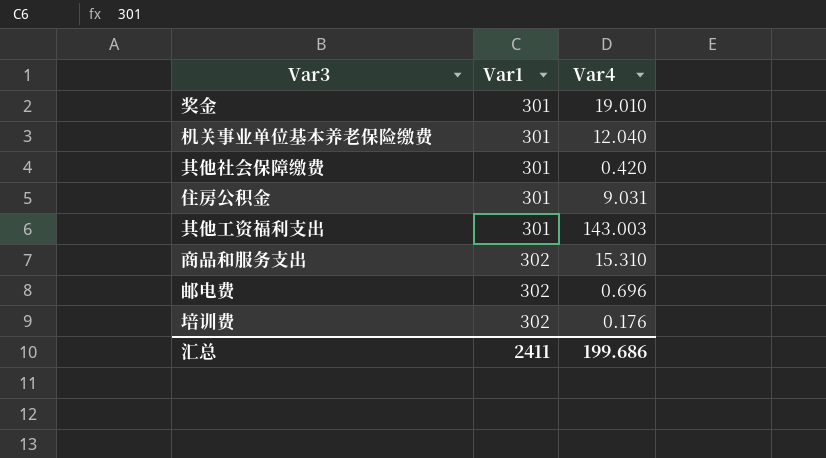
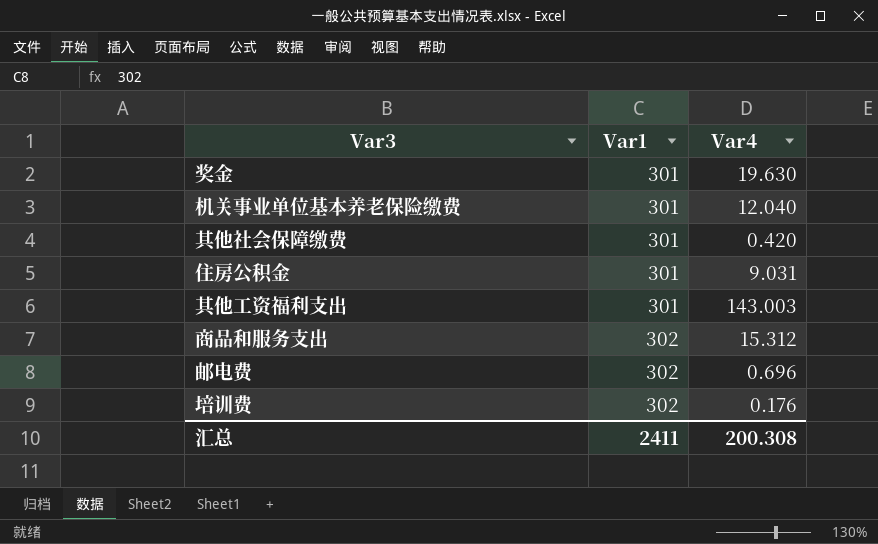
奖金 | Var4: 19.010 -> 19.630
商品和服务支出 | Var4: 15.310 -> 15.312
汇总 | Var4: 199.686 -> 200.308

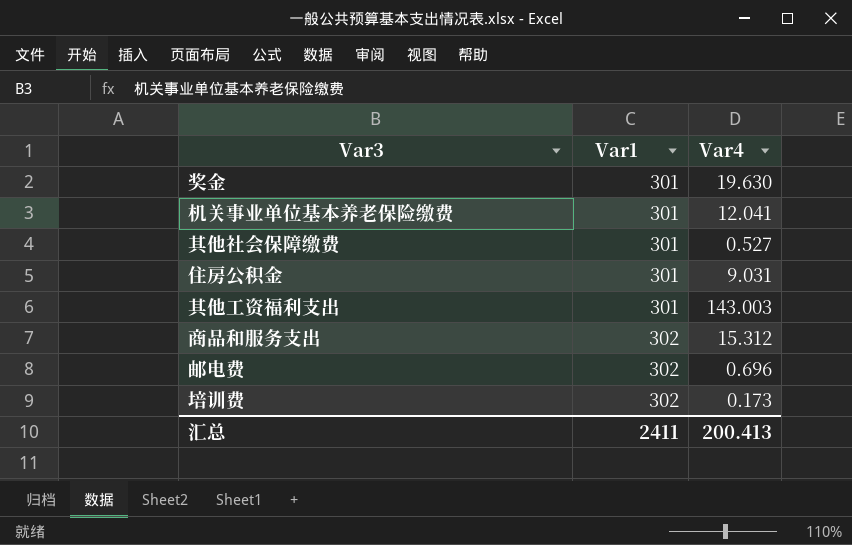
机关事业单位基本养老保险缴费 | Var4: 12.040 -> 12.041
其他社会保障缴费 | Var4: 0.420 -> 0.527
培训费 | Var4: 0.176 -> 0.173
汇总 | Var4: 200.308 -> 200.413

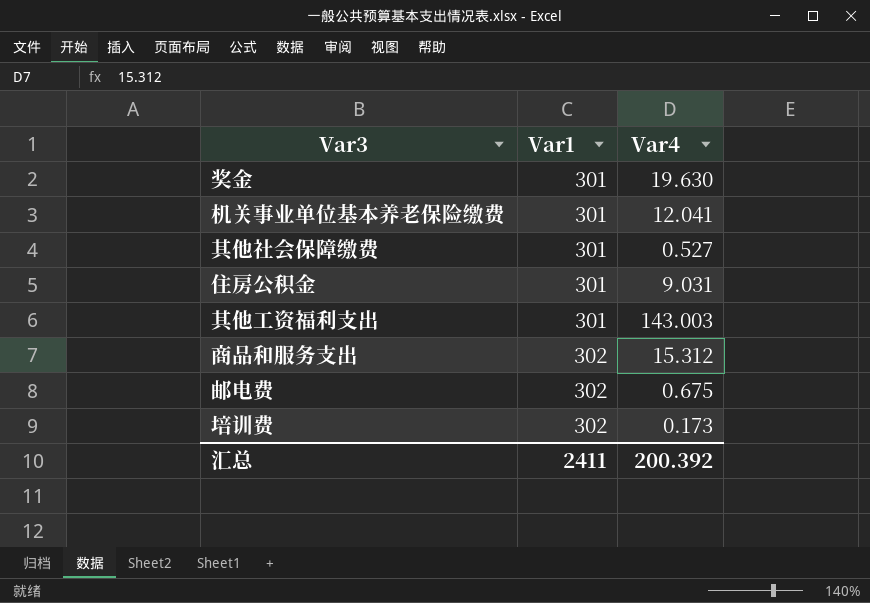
邮电费 | Var4: 0.696 -> 0.675
汇总 | Var4: 200.413 -> 200.392

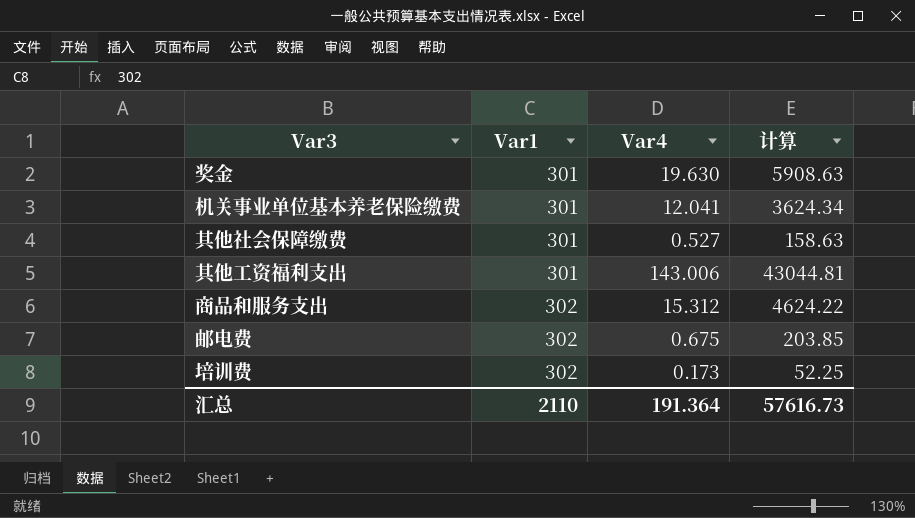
column 计算 | formula: none -> [Var1] * [Var4]
row 住房公积金: 301 | 9.031 -> none
其他工资福利支出 | Var4: 143.003 -> 143.006
汇总 | Var1: 2411 -> 2110
汇总 | Var4: 200.392 -> 191.364

